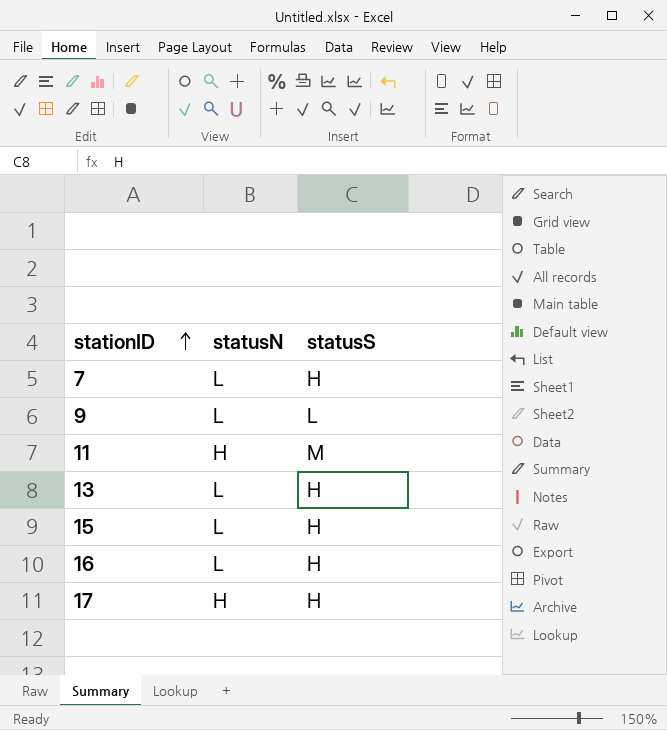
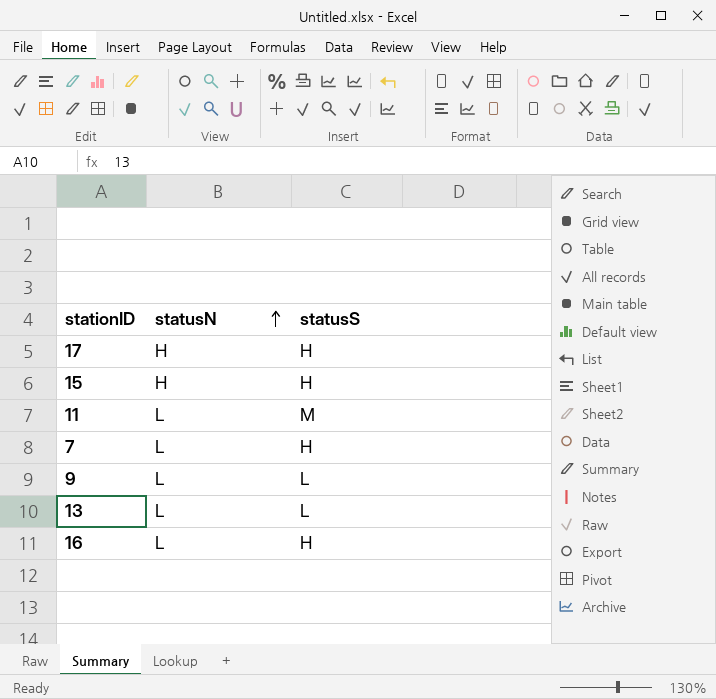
row order: stationID ascending -> statusN ascending
15 | statusN: L -> H
11 | statusN: H -> L
13 | statusS: H -> L

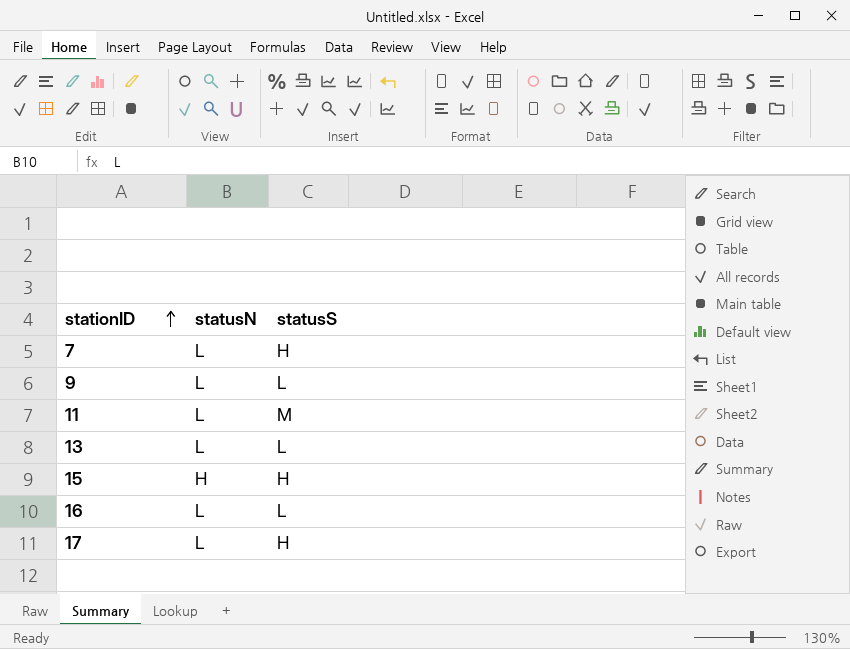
row order: statusN ascending -> stationID ascending
16 | statusS: H -> L
17 | statusN: H -> L

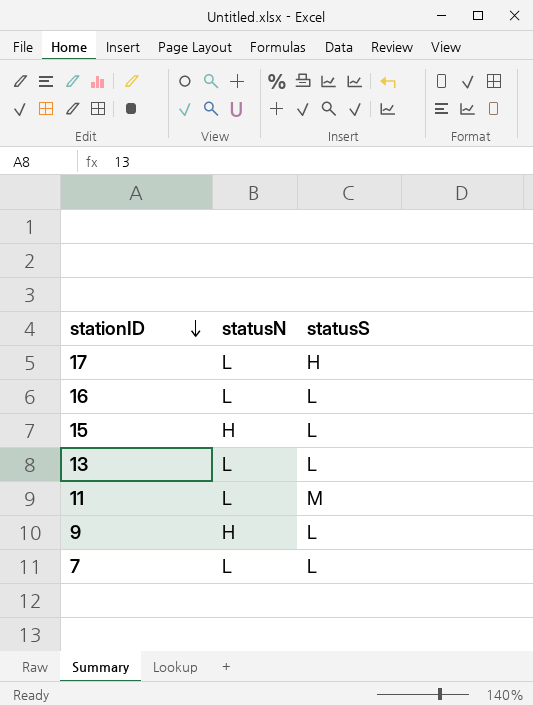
row order: stationID ascending -> stationID descending
15 | statusS: H -> L
9 | statusN: L -> H
7 | statusS: H -> L

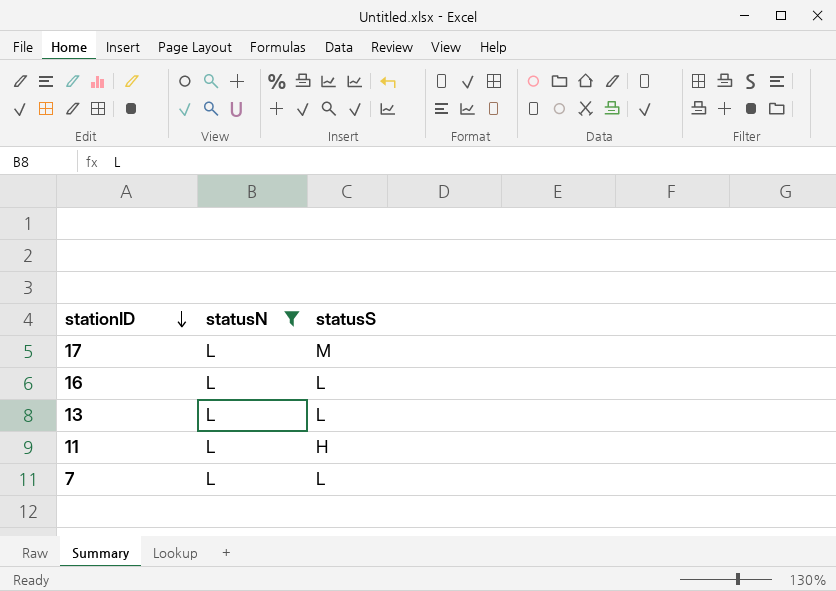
filter: none -> statusN = L
17 | statusS: H -> M
11 | statusS: M -> H

